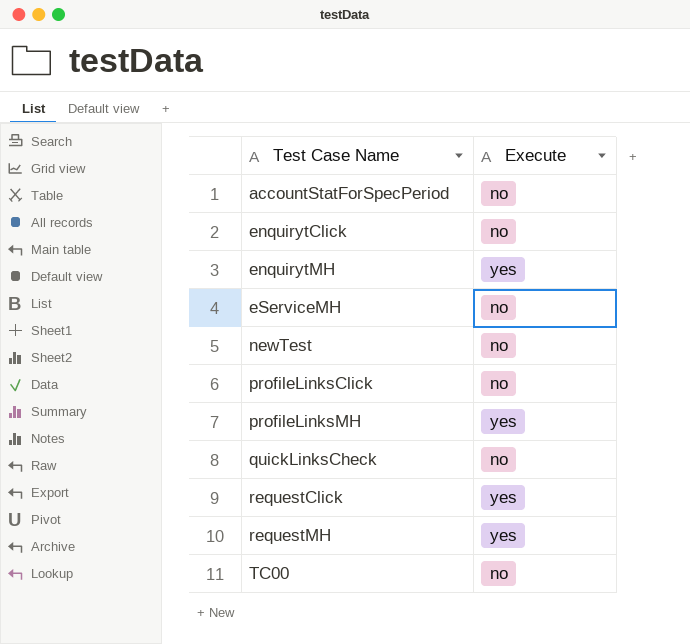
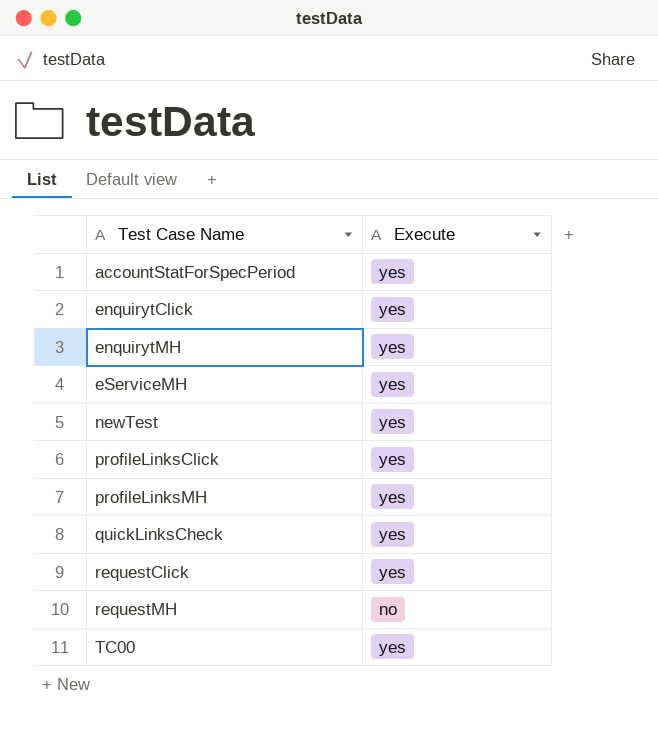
accountStatForSpecPeriod | Execute: no -> yes
enquirytClick | Execute: no -> yes
eServiceMH | Execute: no -> yes
newTest | Execute: no -> yes
profileLinksClick | Execute: no -> yes
quickLinksCheck | Execute: no -> yes
requestMH | Execute: yes -> no
TC00 | Execute: no -> yes

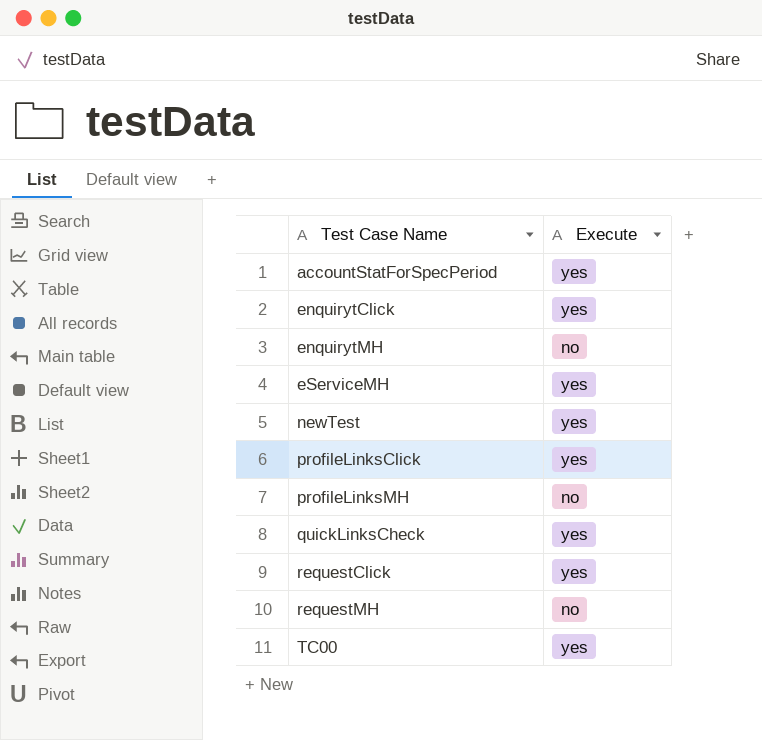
enquirytMH | Execute: yes -> no
profileLinksMH | Execute: yes -> no

